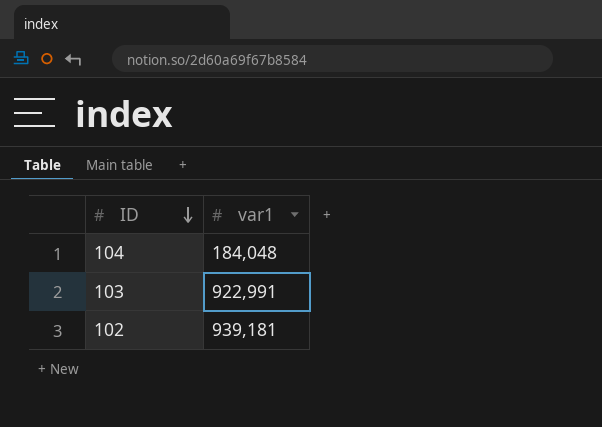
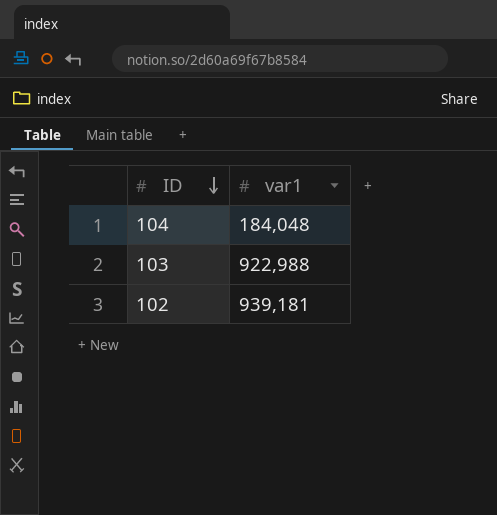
103 | var1: 922,991 -> 922,988

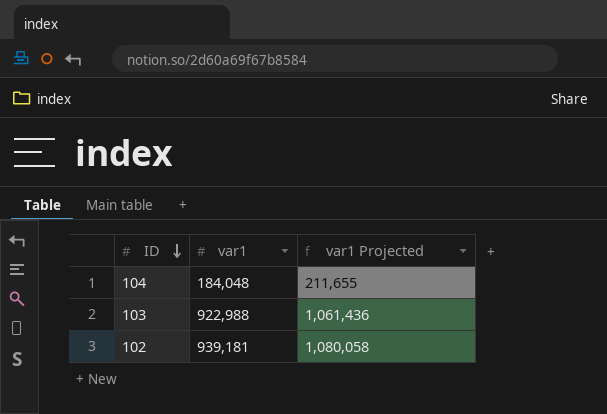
column var1 Projected | formula: none -> [var1] * 1.15

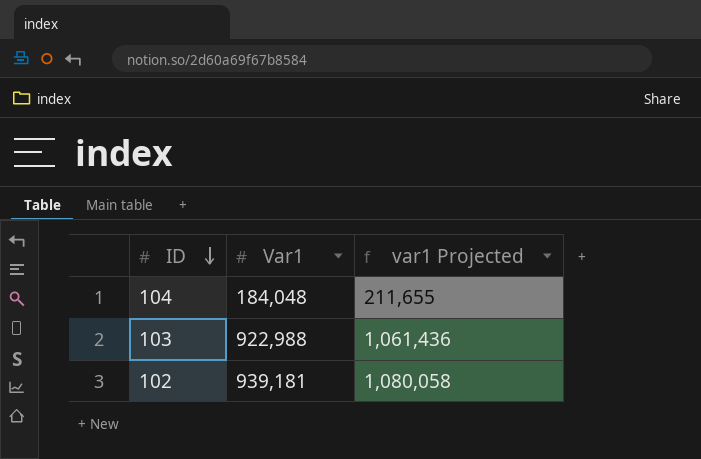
column name: var1 -> Var1

